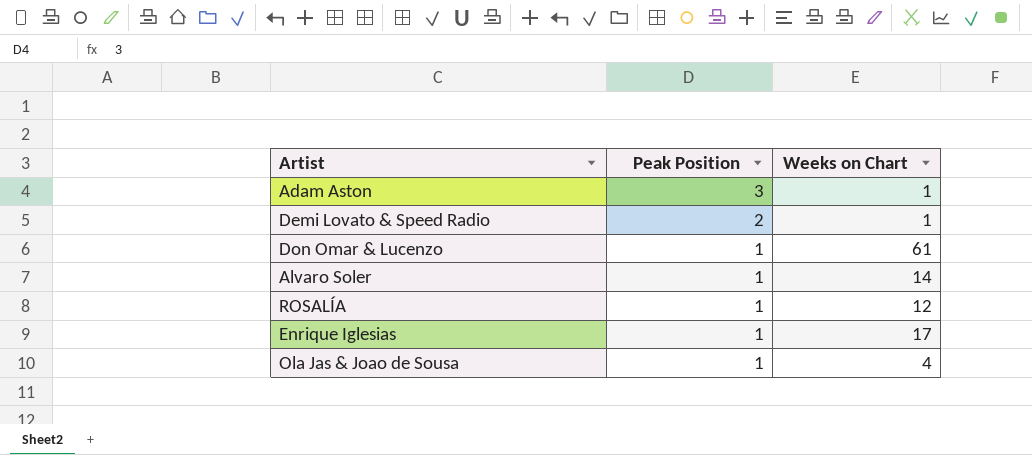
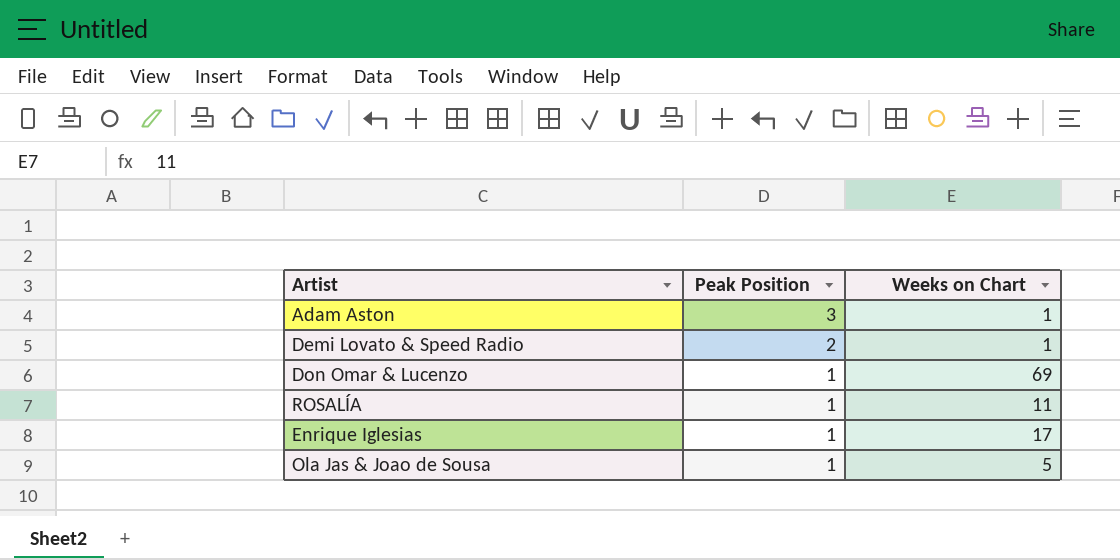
row Alvaro Soler: 1 | 14 -> none
Don Omar & Lucenzo | Weeks on Chart: 61 -> 69
ROSALÍA | Weeks on Chart: 12 -> 11
Ola Jas & Joao de Sousa | Weeks on Chart: 4 -> 5

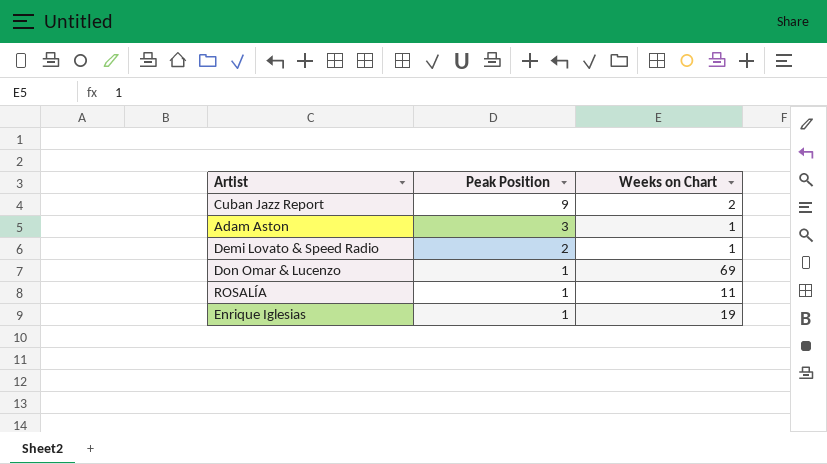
row Ola Jas & Joao de Sousa: 1 | 5 -> none
row Cuban Jazz Report: none -> 9 | 2
Enrique Iglesias | Weeks on Chart: 17 -> 19

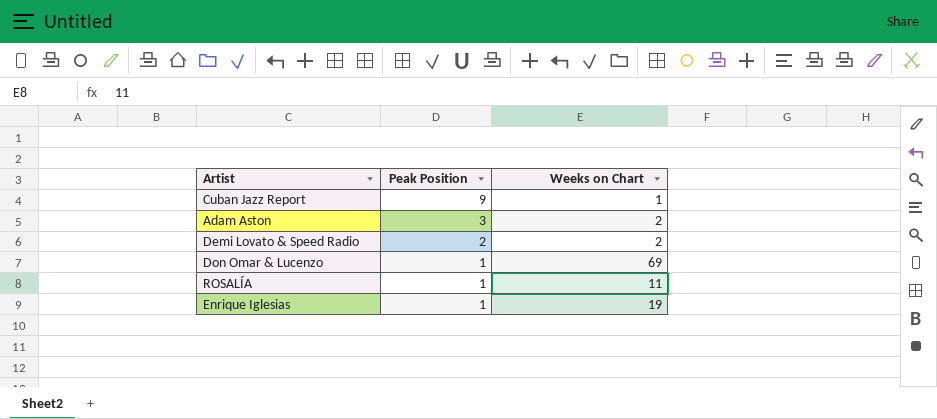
Cuban Jazz Report | Weeks on Chart: 2 -> 1
Adam Aston | Weeks on Chart: 1 -> 2
Demi Lovato & Speed Radio | Weeks on Chart: 1 -> 2

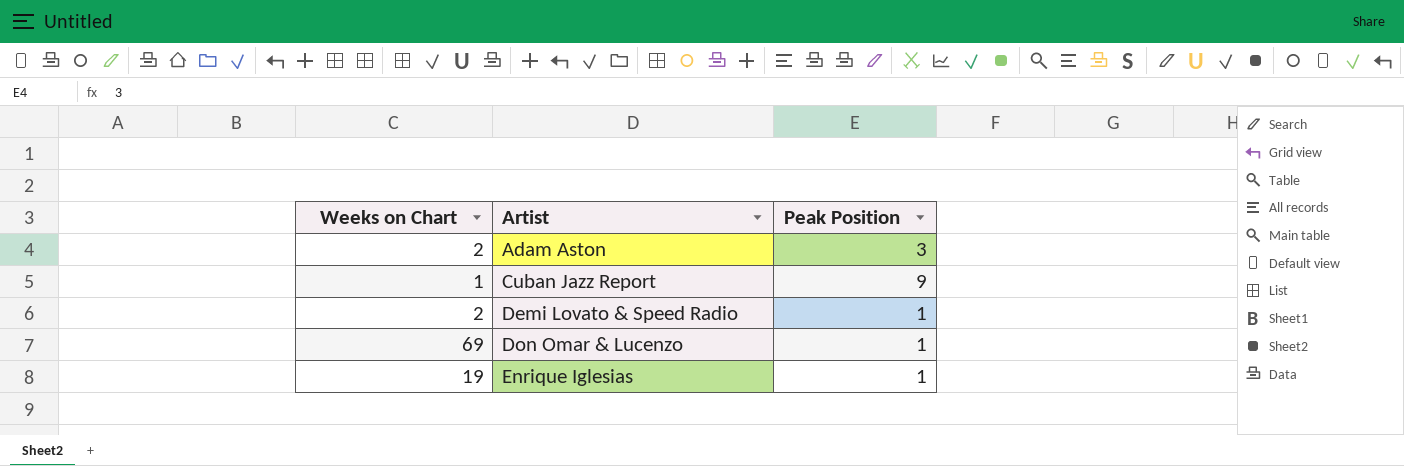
row order: Peak Position descending -> Artist ascending
column Weeks on Chart | position: 3 -> 1
row ROSALÍA: 1 | 11 -> none
Demi Lovato & Speed Radio | Peak Position: 2 -> 1

